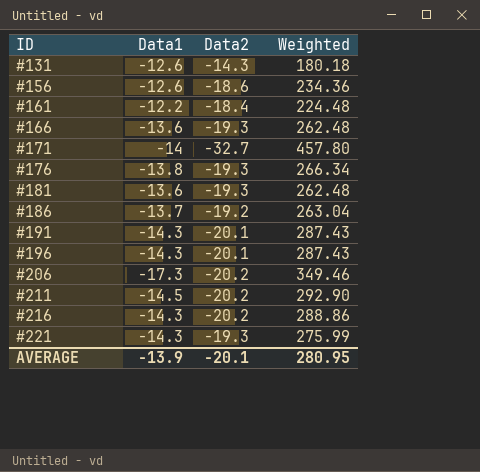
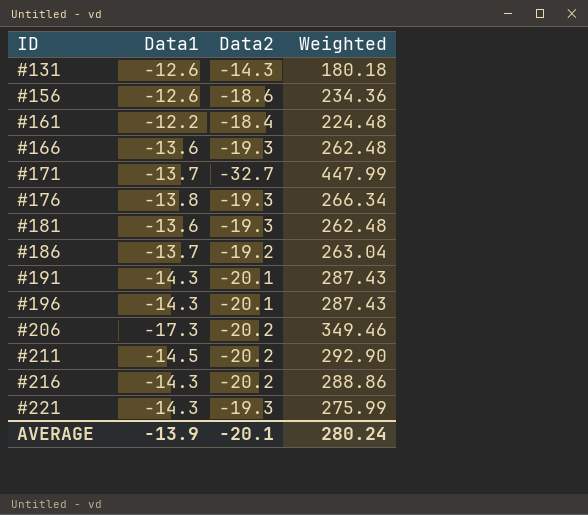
#171 | Data1: -14 -> -13.7
#171 | Weighted: 457.80 -> 447.99
AVERAGE | Weighted: 280.95 -> 280.24

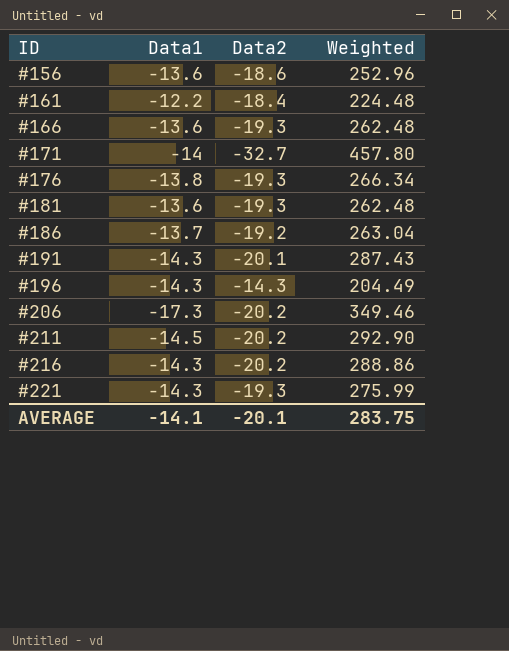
row #131: -12.6 | -14.3 | 180.18 -> none
#156 | Data1: -12.6 -> -13.6
#156 | Weighted: 234.36 -> 252.96
#171 | Data1: -13.7 -> -14
#171 | Weighted: 447.99 -> 457.80
#196 | Data2: -20.1 -> -14.3
#196 | Weighted: 287.43 -> 204.49
AVERAGE | Data1: -13.9 -> -14.1
AVERAGE | Weighted: 280.24 -> 283.75

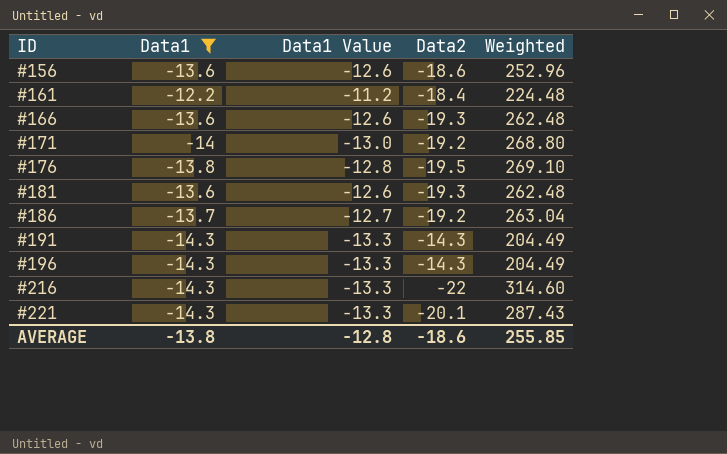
filter: none -> Data1 >= -14.3
column Data1 Value | formula: none -> [Data1] + 1
#171 | Data2: -32.7 -> -19.2
#171 | Weighted: 457.80 -> 268.80
#176 | Data2: -19.3 -> -19.5
#176 | Weighted: 266.34 -> 269.10
#191 | Data2: -20.1 -> -14.3
#191 | Weighted: 287.43 -> 204.49
#216 | Data2: -20.2 -> -22
#216 | Weighted: 288.86 -> 314.60
#221 | Data2: -19.3 -> -20.1
#221 | Weighted: 275.99 -> 287.43
AVERAGE | Data1: -14.1 -> -13.8
AVERAGE | Data2: -20.1 -> -18.6
AVERAGE | Weighted: 283.75 -> 255.85

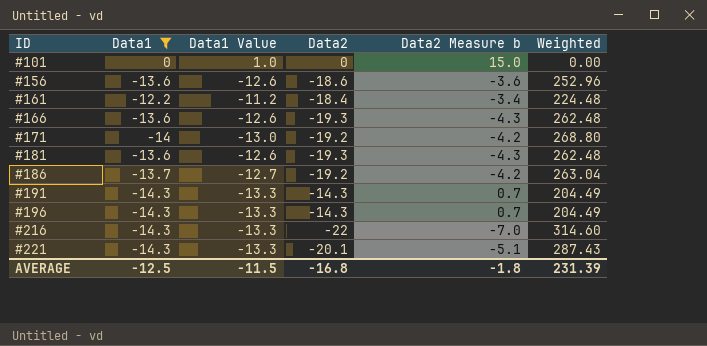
column Data2 Measure b | formula: none -> [Data2] + 15
row #176: -13.8 | -12.8 | -19.5 | 269.10 -> none
row #101: none -> 0 | 1.0 | 0 | 15.0 | 0.00
AVERAGE | Data1: -13.8 -> -12.5
AVERAGE | Data1 Value: -12.8 -> -11.5
AVERAGE | Data2: -18.6 -> -16.8
AVERAGE | Weighted: 255.85 -> 231.39

